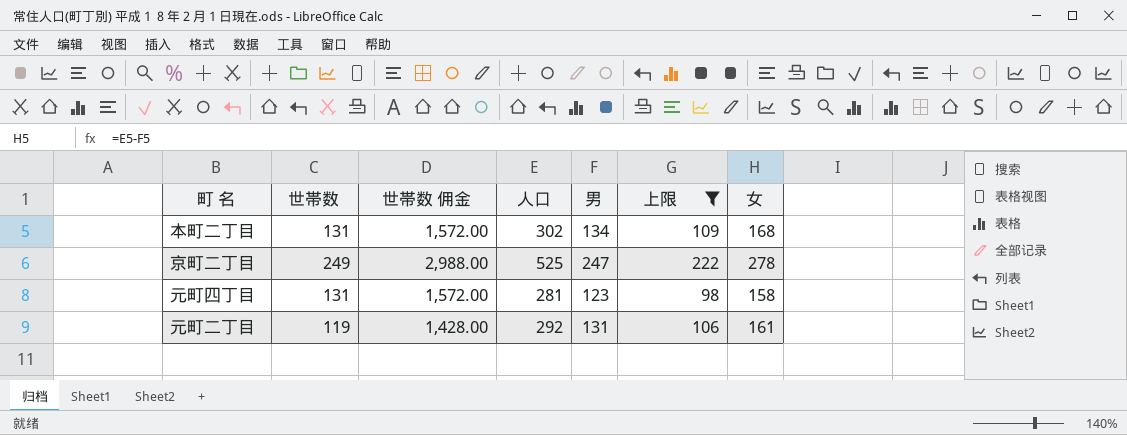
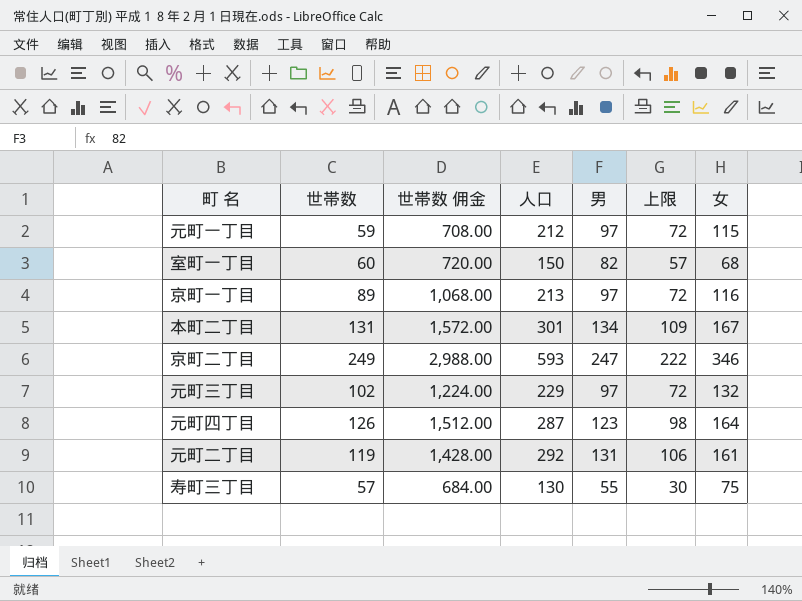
filter: 上限 >= 98 -> none
本町二丁目 | 人口: 302 -> 301
本町二丁目 | 女: 168 -> 167
京町二丁目 | 人口: 525 -> 593
京町二丁目 | 女: 278 -> 346
元町四丁目 | 世帯数: 131 -> 126
元町四丁目 | 世帯数 佣金: 1,572.00 -> 1,512.00
元町四丁目 | 人口: 281 -> 287
元町四丁目 | 女: 158 -> 164

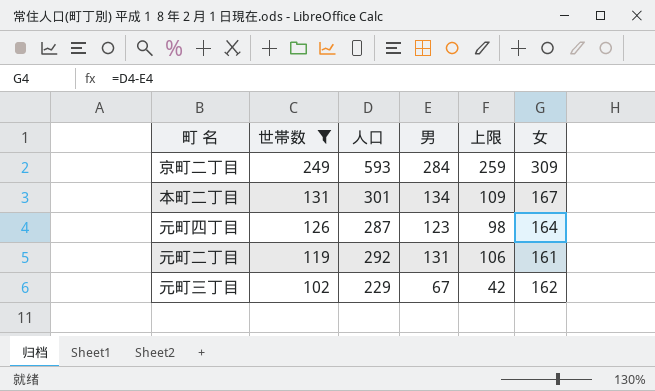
filter: none -> 世帯数 >= 102
row order: none -> 世帯数 descending
column 世帯数 佣金 | formula: [世帯数] * 12 -> none
京町二丁目 | 男: 247 -> 284
京町二丁目 | 上限: 222 -> 259
京町二丁目 | 女: 346 -> 309
元町三丁目 | 男: 97 -> 67
元町三丁目 | 上限: 72 -> 42
元町三丁目 | 女: 132 -> 162

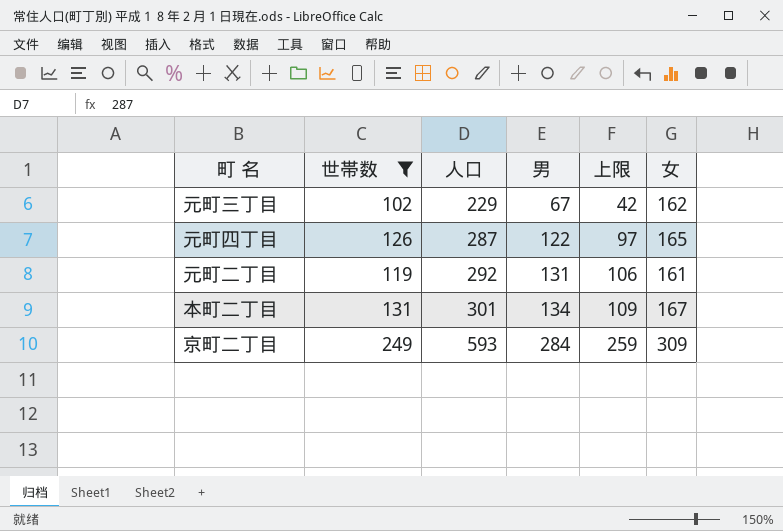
row order: 世帯数 descending -> 人口 ascending
元町四丁目 | 男: 123 -> 122
元町四丁目 | 上限: 98 -> 97
元町四丁目 | 女: 164 -> 165

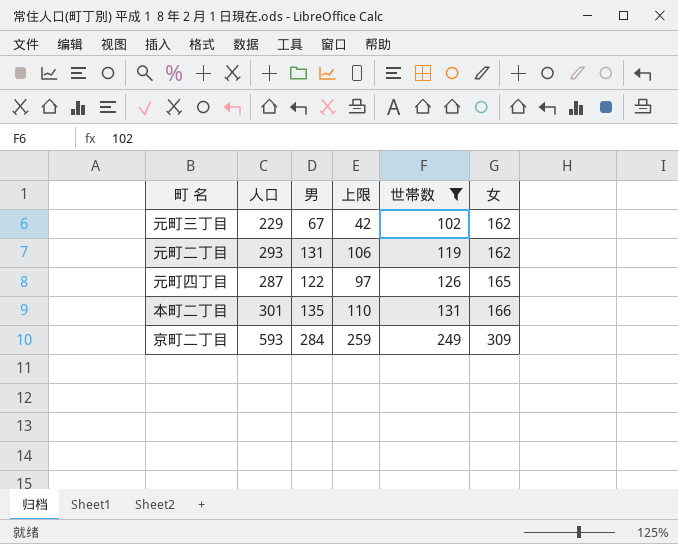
row order: 人口 ascending -> 世帯数 ascending
column 世帯数 | position: 2 -> 5
元町二丁目 | 人口: 292 -> 293
元町二丁目 | 女: 161 -> 162
本町二丁目 | 男: 134 -> 135
本町二丁目 | 上限: 109 -> 110
本町二丁目 | 女: 167 -> 166

